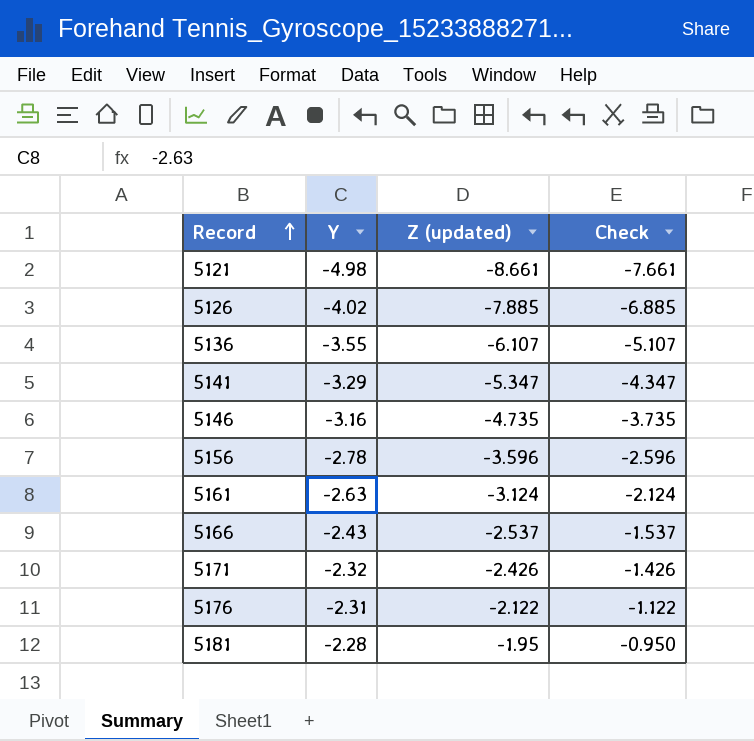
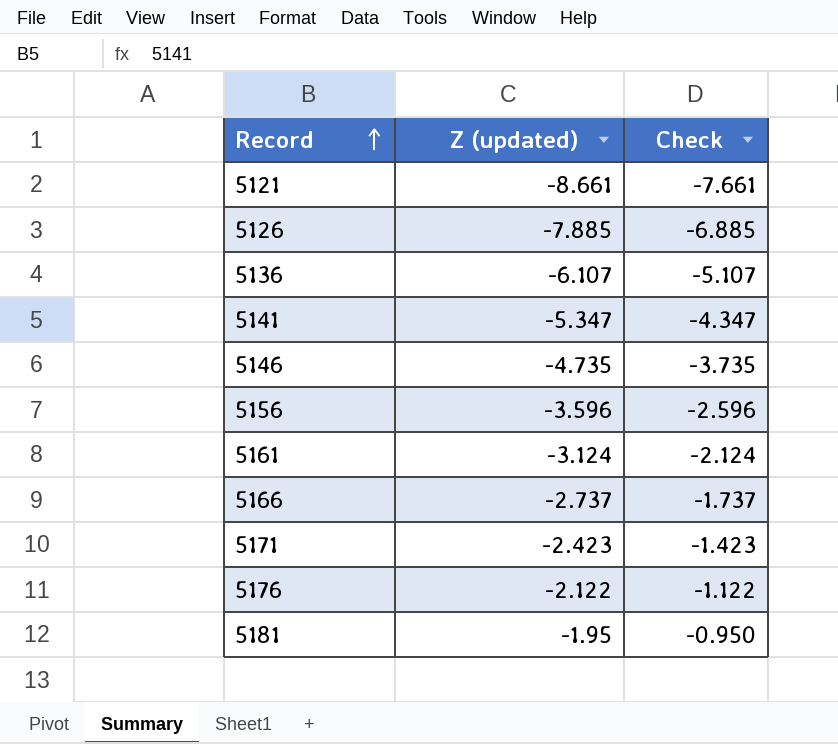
column Y | position: 2 -> none
5166 | Z (updated): -2.537 -> -2.737
5166 | Check: -1.537 -> -1.737
5171 | Z (updated): -2.426 -> -2.423
5171 | Check: -1.426 -> -1.423

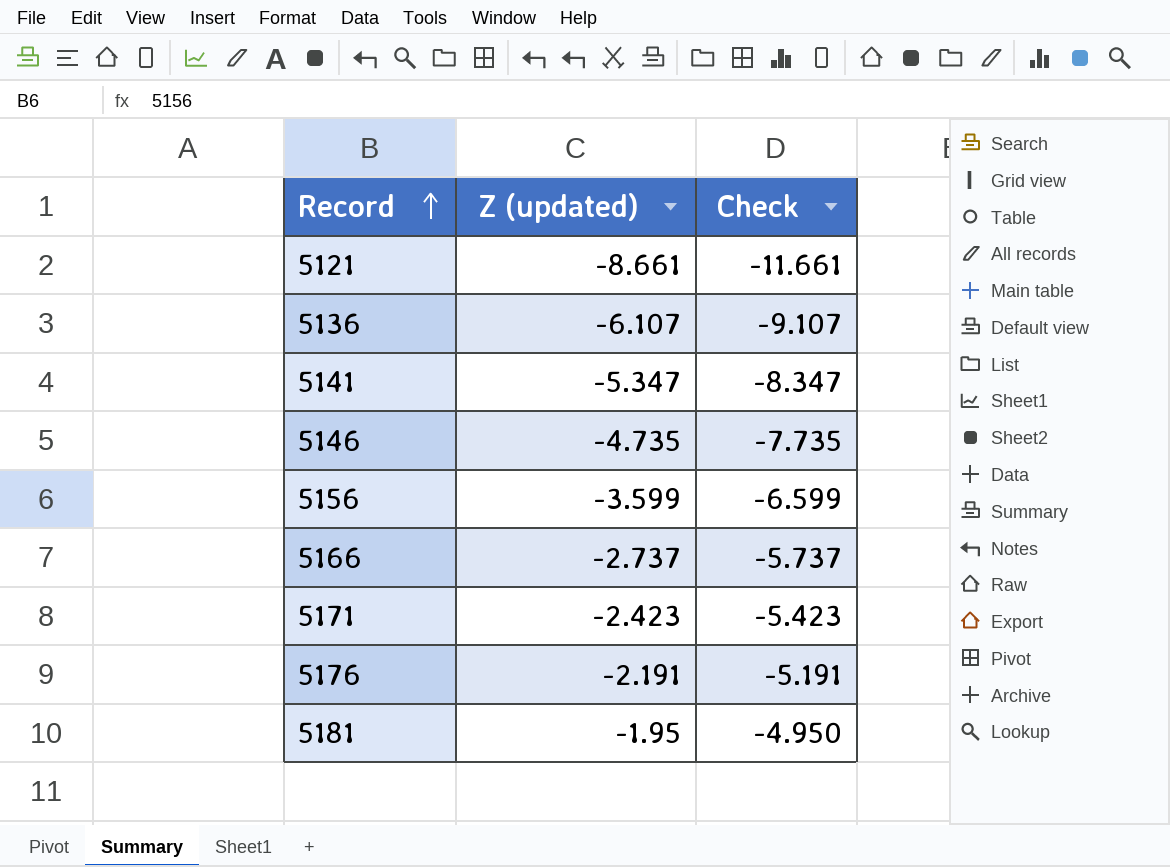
column Check | formula: [Z (updated)] + 1 -> [Z (updated)] - 3
row 5126: -7.885 | -6.885 -> none
row 5161: -3.124 | -2.124 -> none
5156 | Z (updated): -3.596 -> -3.599
5176 | Z (updated): -2.122 -> -2.191

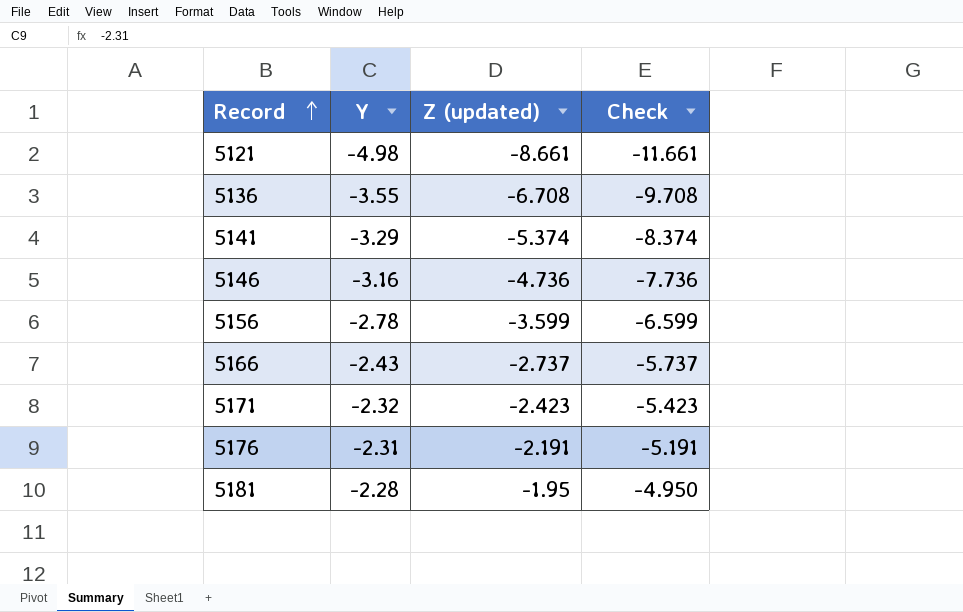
column Y | position: none -> 2
5136 | Z (updated): -6.107 -> -6.708
5136 | Check: -9.107 -> -9.708
5141 | Z (updated): -5.347 -> -5.374
5141 | Check: -8.347 -> -8.374
5146 | Z (updated): -4.735 -> -4.736
5146 | Check: -7.735 -> -7.736

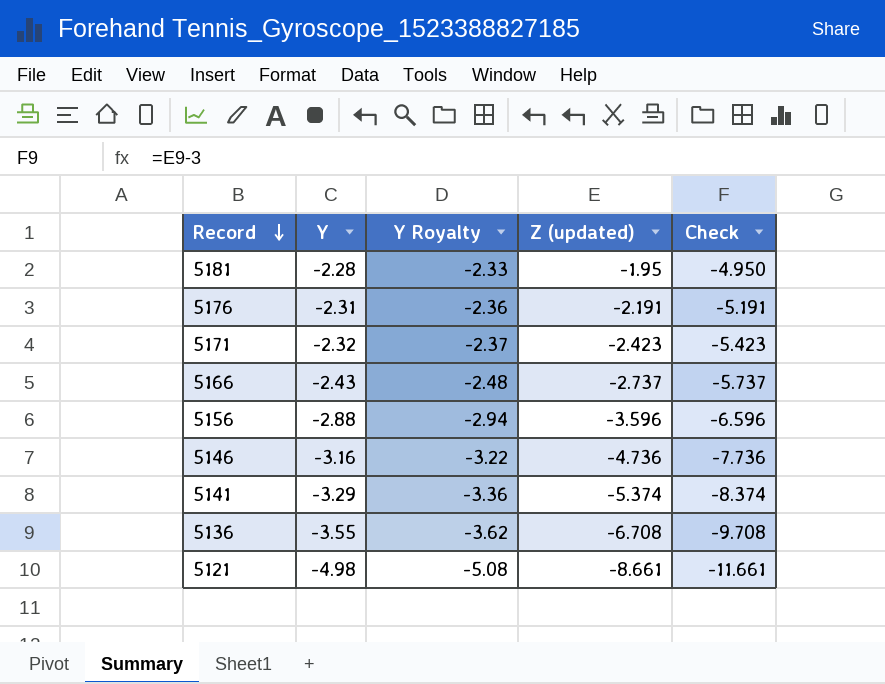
row order: Record ascending -> Record descending
column Y Royalty | formula: none -> [Y] * 1.02
5156 | Y: -2.78 -> -2.88
5156 | Z (updated): -3.599 -> -3.596
5156 | Check: -6.599 -> -6.596

